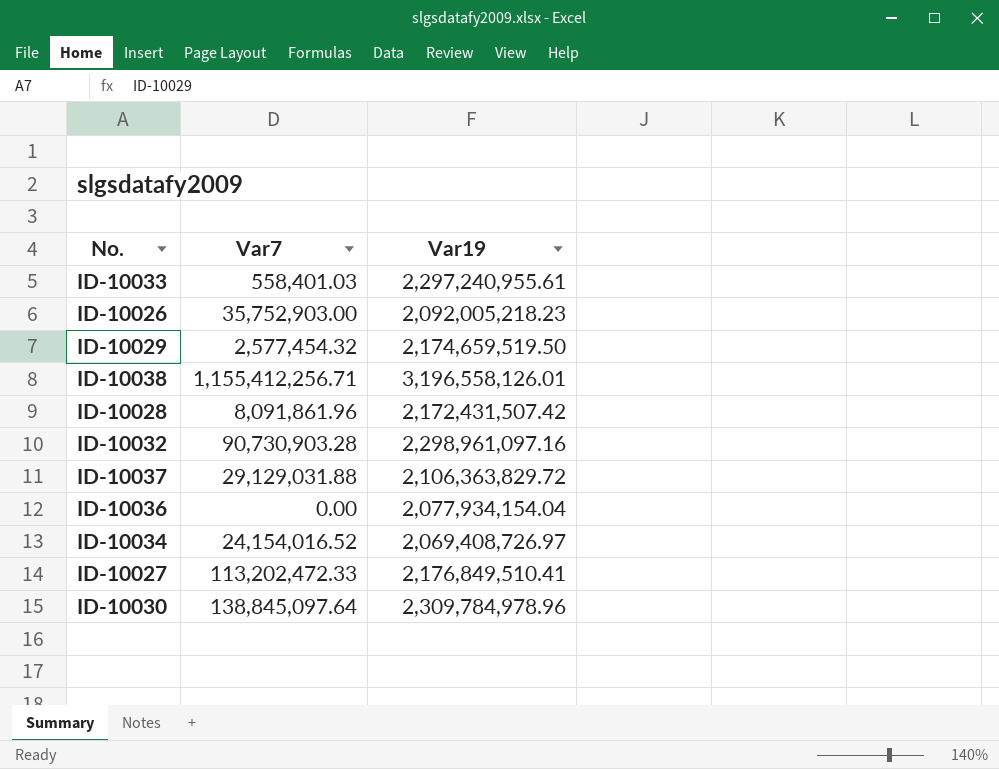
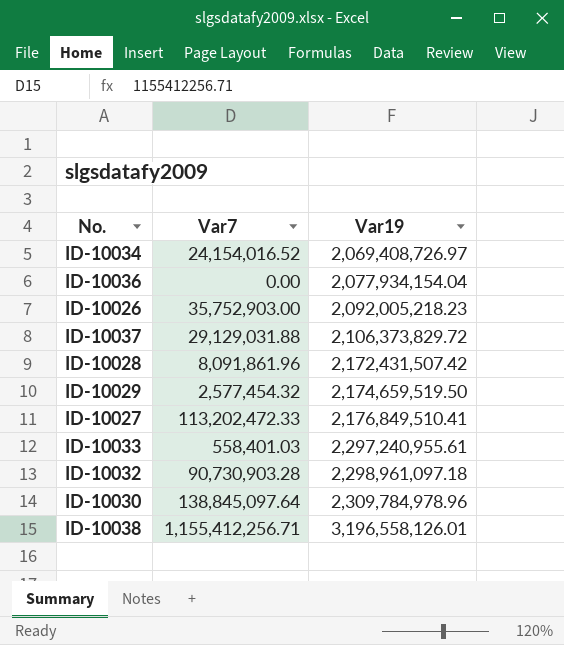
row order: none -> Var19 ascending
ID-10037 | Var19: 2,106,363,829.72 -> 2,106,373,829.72
ID-10032 | Var19: 2,298,961,097.16 -> 2,298,961,097.18

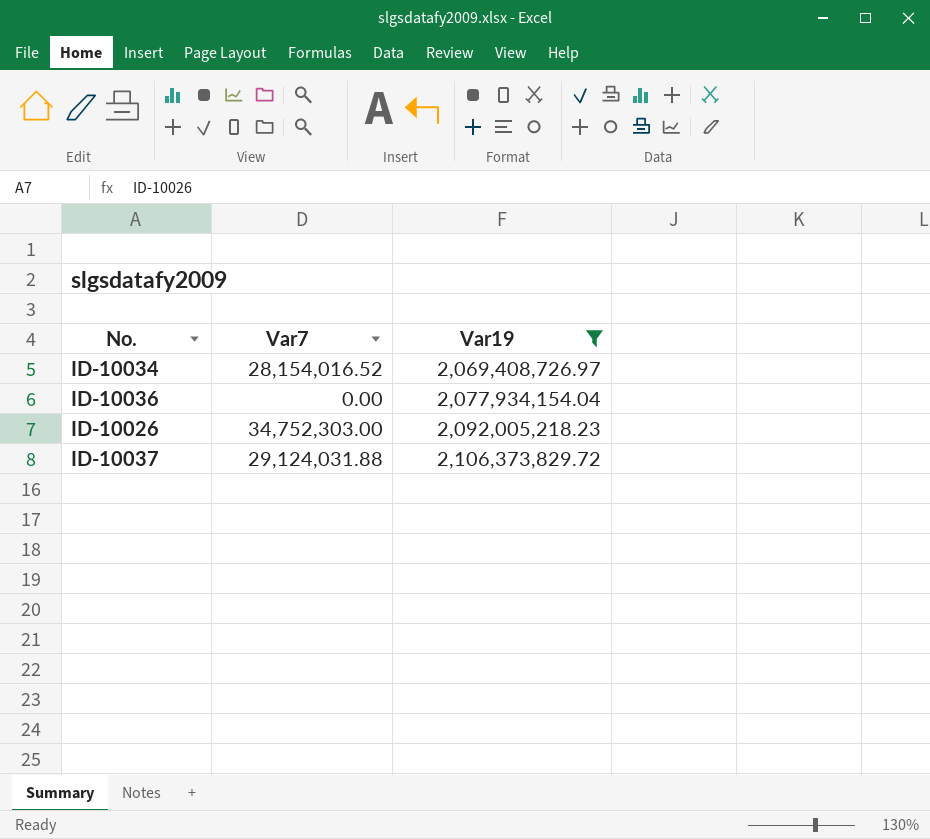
filter: none -> Var19 <= 2,106,373,829.72
ID-10034 | Var7: 24,154,016.52 -> 28,154,016.52
ID-10026 | Var7: 35,752,903.00 -> 34,752,303.00
ID-10037 | Var7: 29,129,031.88 -> 29,124,031.88

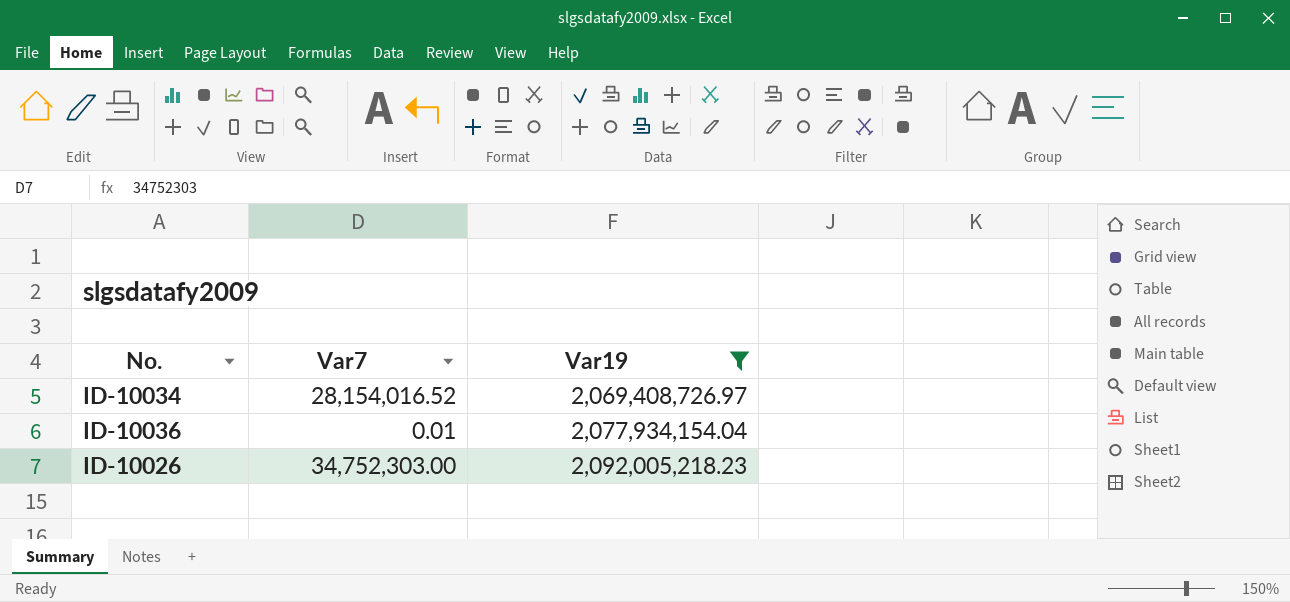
row ID-10037: 29,124,031.88 | 2,106,373,829.72 -> none
ID-10036 | Var7: 0.00 -> 0.01

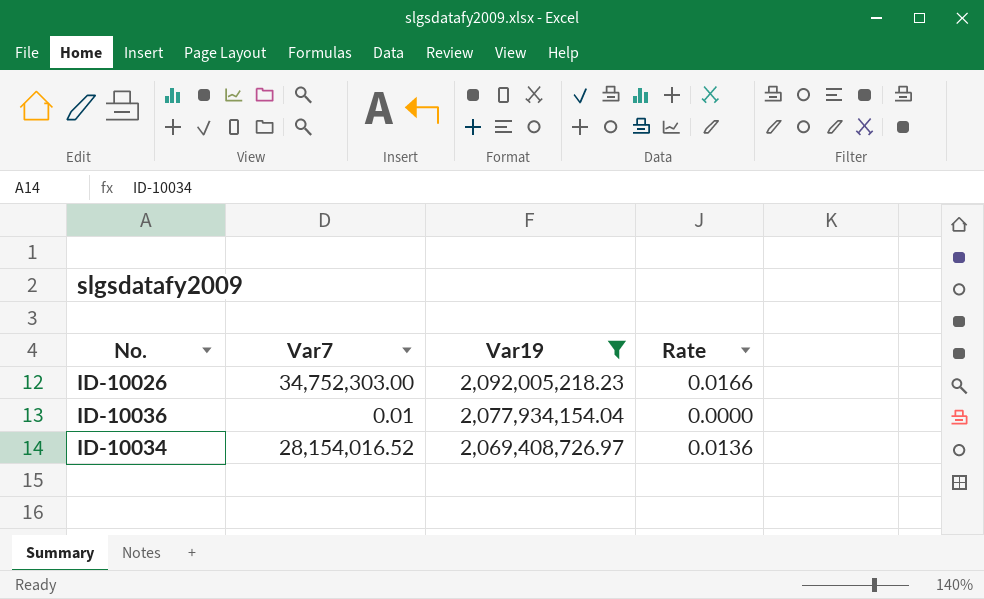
row order: Var19 ascending -> Var19 descending
column Rate | formula: none -> [Var7] / [Var19]

